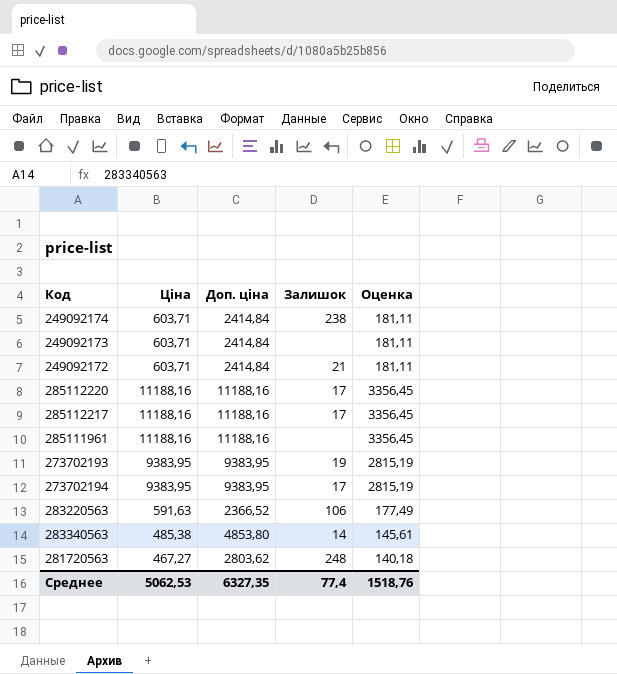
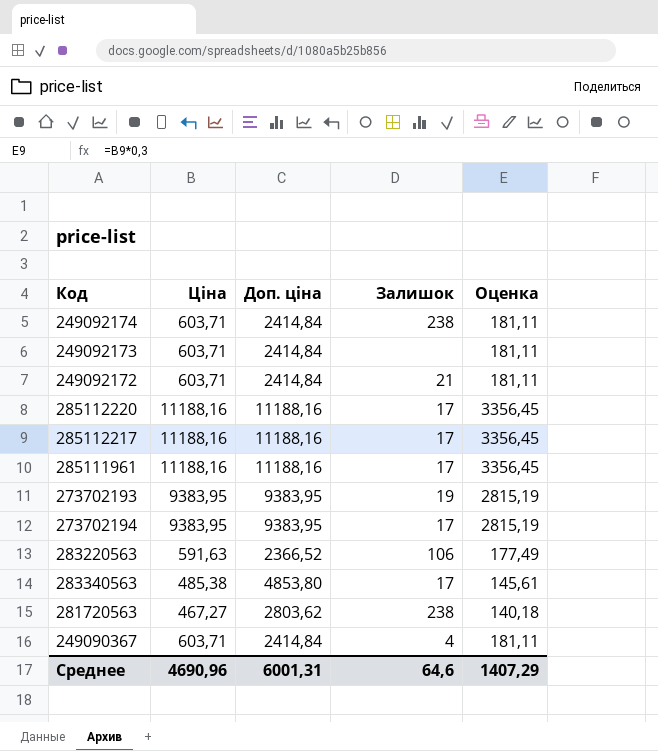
285111961 | Залишок: none -> 17
283340563 | Залишок: 14 -> 17
281720563 | Залишок: 248 -> 238
row 249090367: none -> 603,71 | 2414,84 | 4 | 181,11
Среднее | Ціна: 5062,53 -> 4690,96
Среднее | Доп. ціна: 6327,35 -> 6001,31
Среднее | Залишок: 77,4 -> 64,6
Среднее | Оценка: 1518,76 -> 1407,29

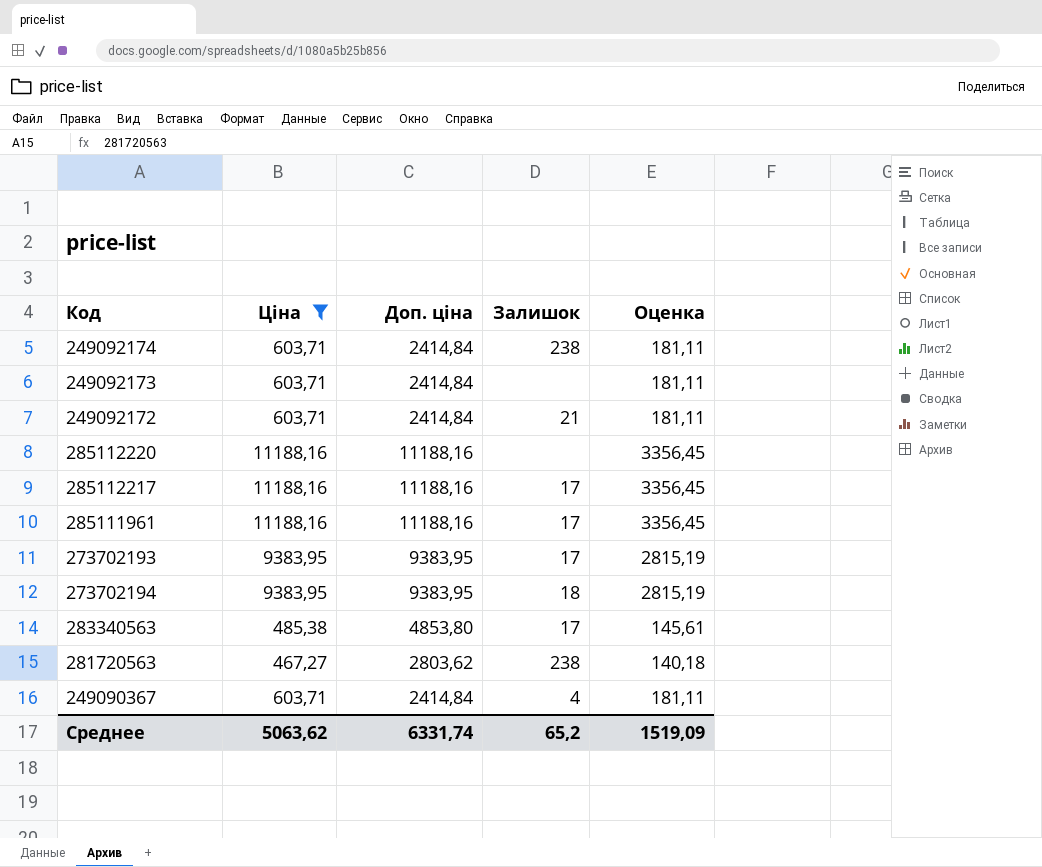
filter: none -> Ціна != 591,63
285112220 | Залишок: 17 -> none
273702193 | Залишок: 19 -> 17
273702194 | Залишок: 17 -> 18
Среднее | Ціна: 4690,96 -> 5063,62
Среднее | Доп. ціна: 6001,31 -> 6331,74
Среднее | Залишок: 64,6 -> 65,2
Среднее | Оценка: 1407,29 -> 1519,09

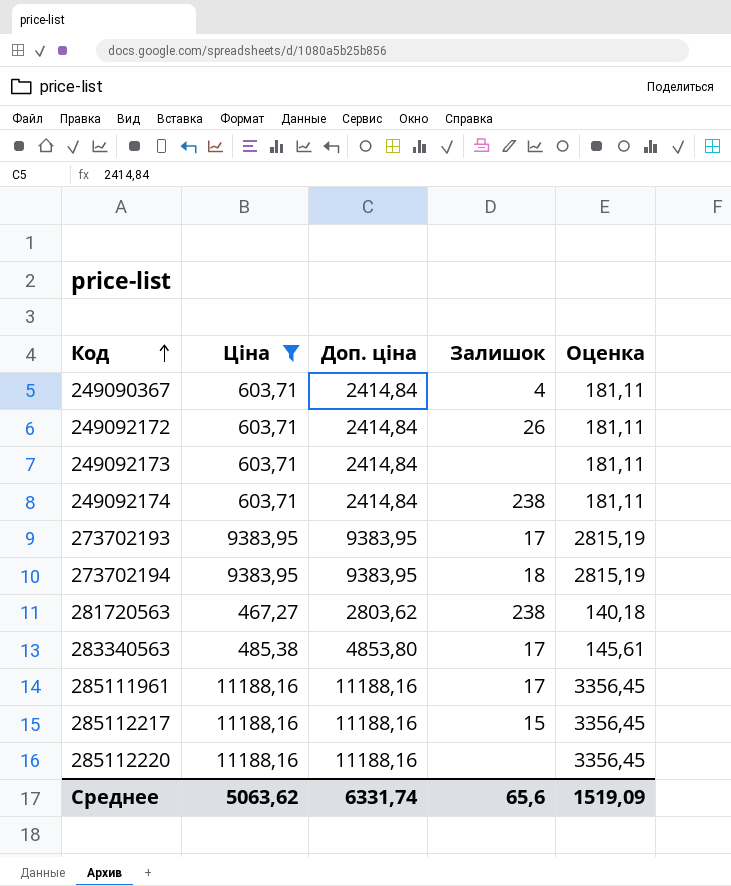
row order: none -> Код ascending
249092172 | Залишок: 21 -> 26
285112217 | Залишок: 17 -> 15
Среднее | Залишок: 65,2 -> 65,6

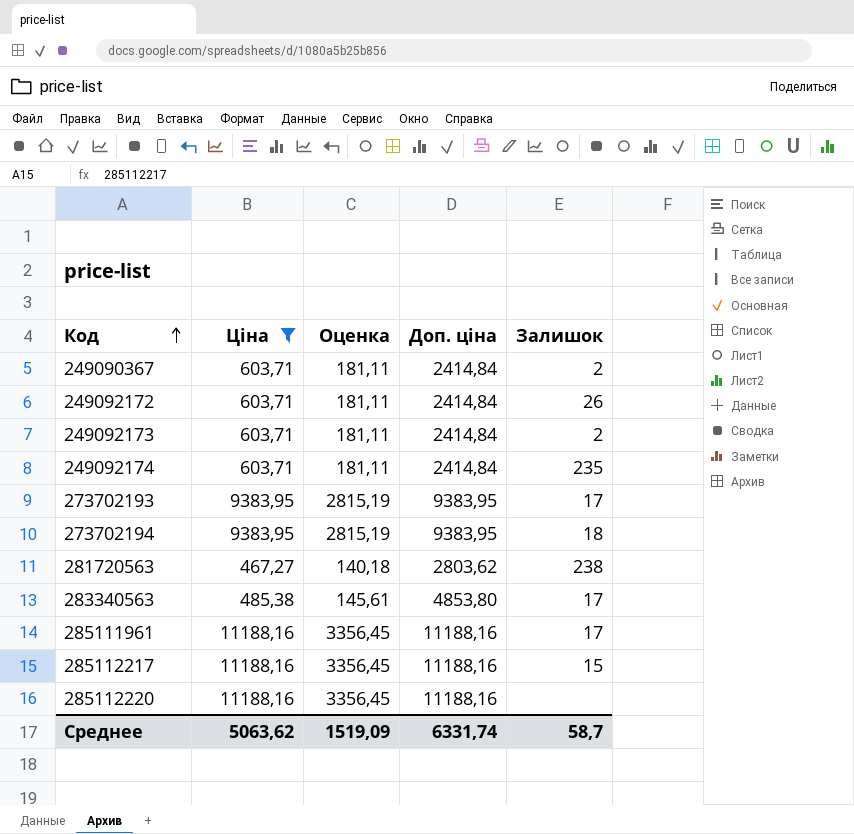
column Оценка | position: 5 -> 3
249090367 | Залишок: 4 -> 2
249092173 | Залишок: none -> 2
249092174 | Залишок: 238 -> 235
Среднее | Залишок: 65,6 -> 58,7

